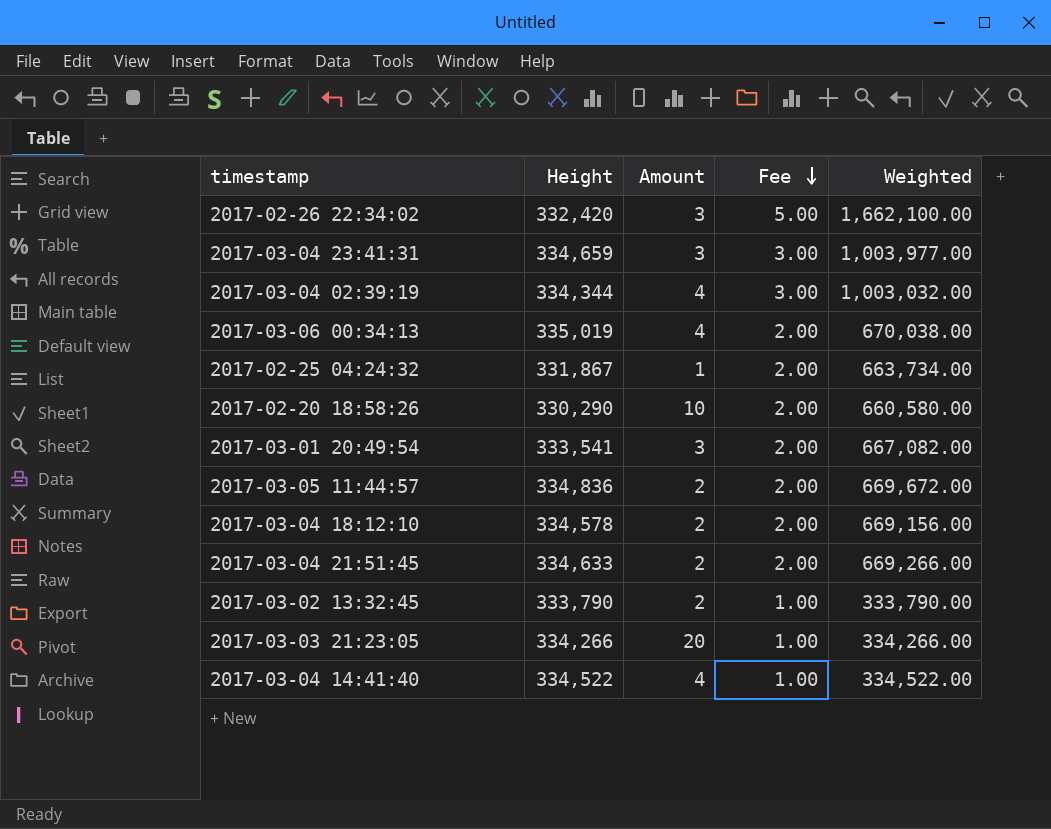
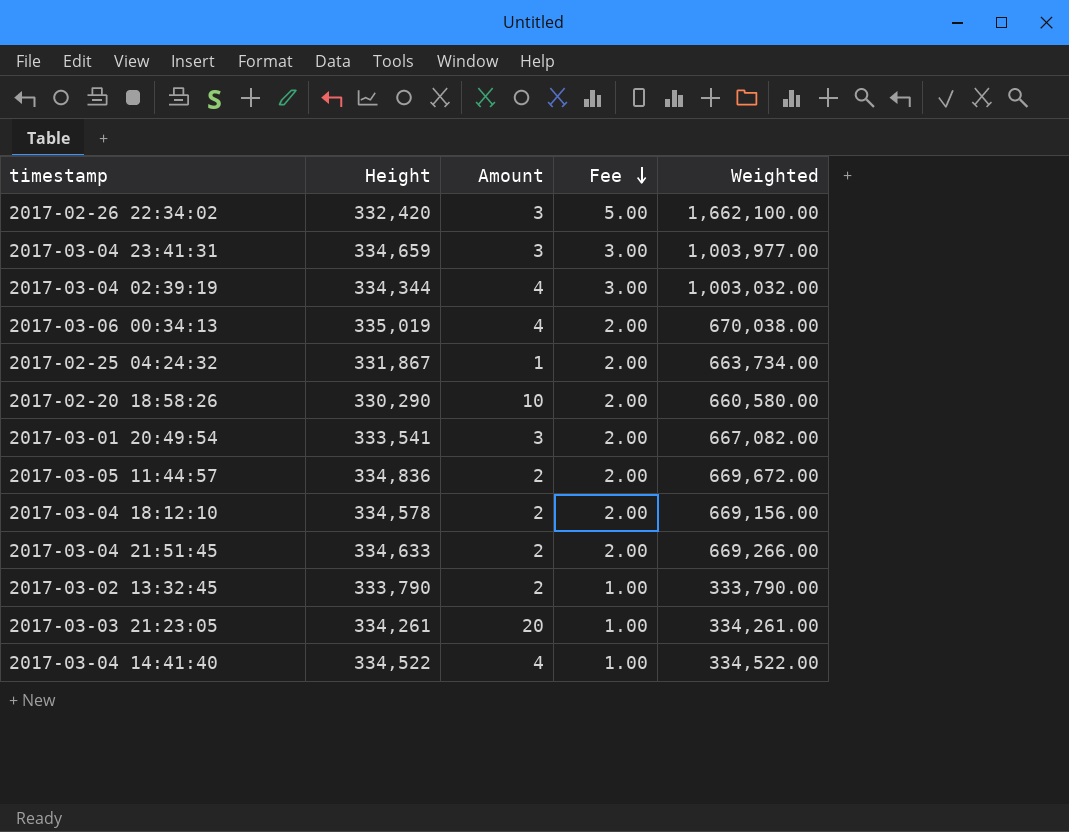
2017-03-03 21:23:05 | Height: 334,266 -> 334,261
2017-03-03 21:23:05 | Weighted: 334,266.00 -> 334,261.00

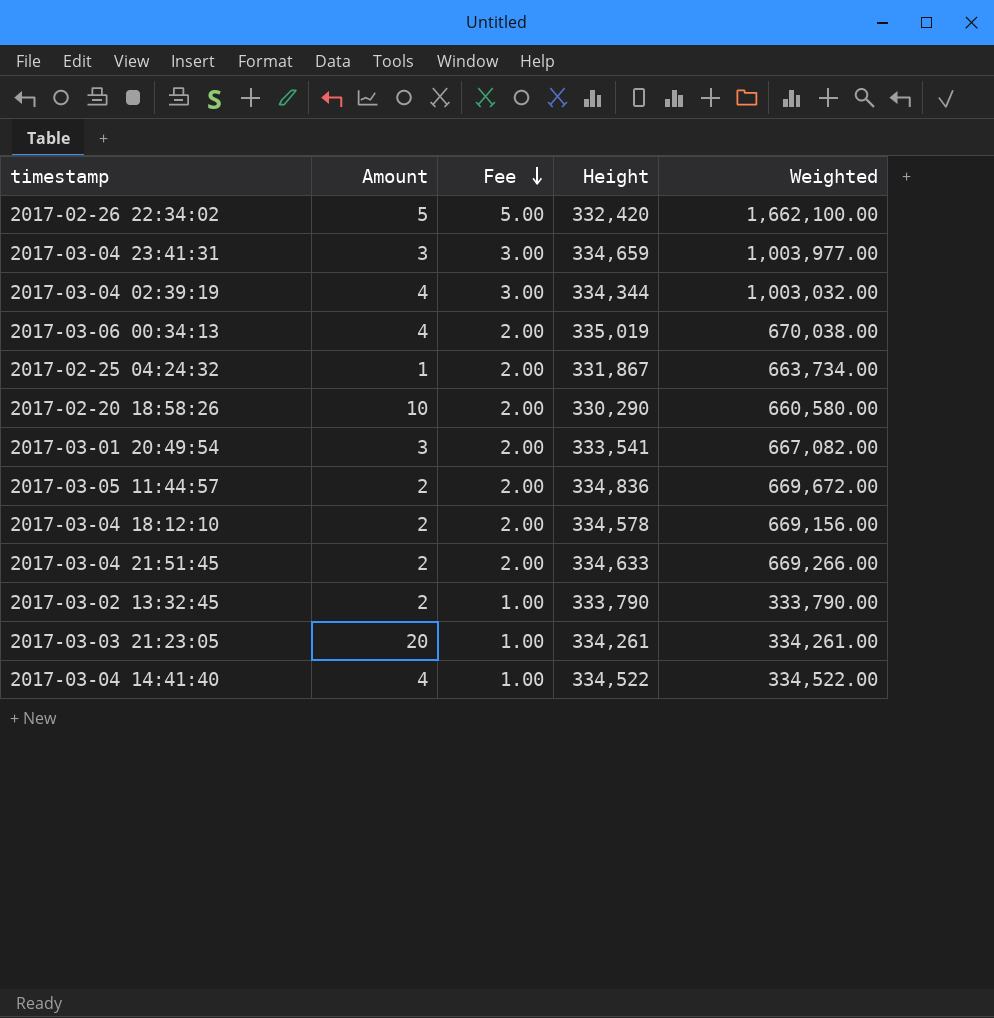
column Height | position: 2 -> 4
2017-02-26 22:34:02 | Amount: 3 -> 5

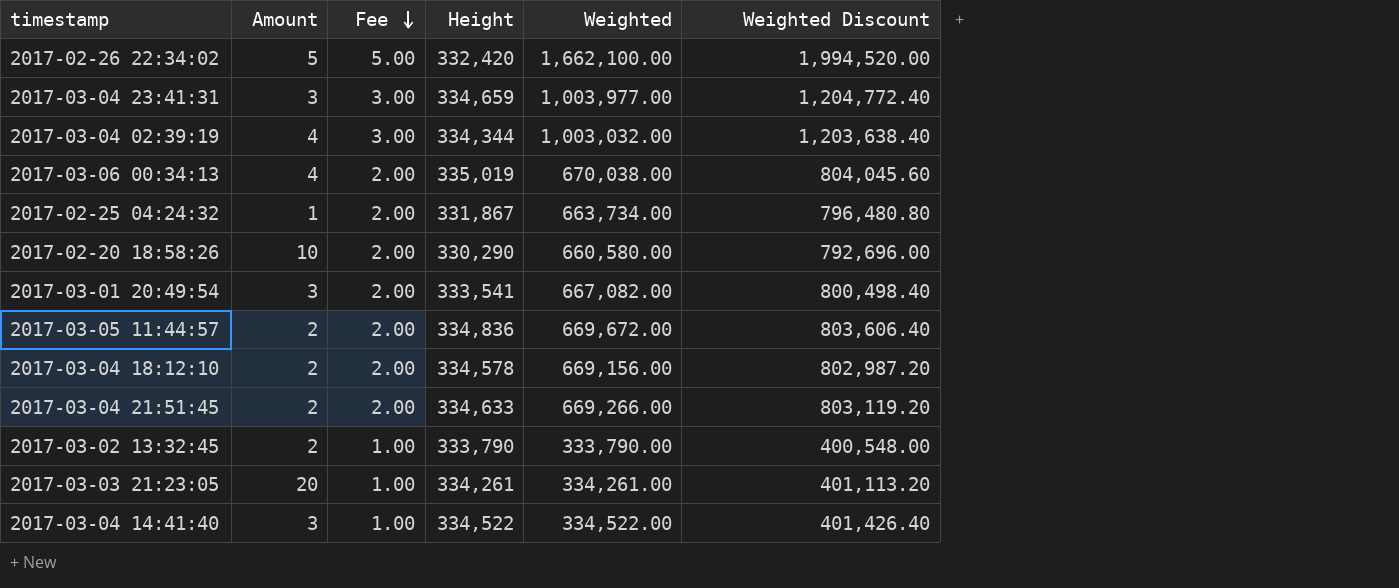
column Weighted Discount | formula: none -> [Weighted] * 1.2
2017-03-04 14:41:40 | Amount: 4 -> 3

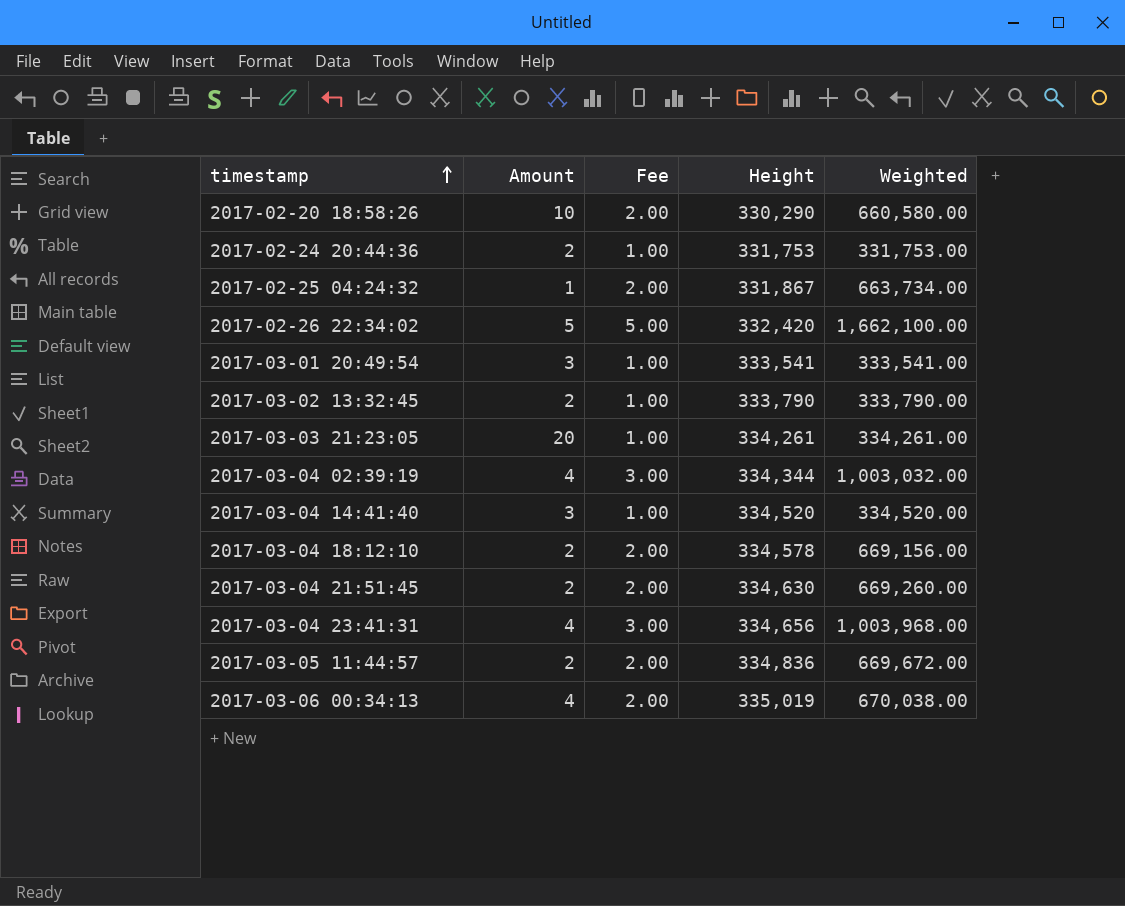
row order: Fee descending -> timestamp ascending
column Weighted Discount | formula: [Weighted] * 1.2 -> none
row 2017-02-24 20:44:36: none -> 2 | 1.00 | 331,753 | 331,753.00
2017-03-01 20:49:54 | Fee: 2.00 -> 1.00
2017-03-01 20:49:54 | Weighted: 667,082.00 -> 333,541.00
2017-03-04 14:41:40 | Height: 334,522 -> 334,520
2017-03-04 14:41:40 | Weighted: 334,522.00 -> 334,520.00
2017-03-04 21:51:45 | Height: 334,633 -> 334,630
2017-03-04 21:51:45 | Weighted: 669,266.00 -> 669,260.00
2017-03-04 23:41:31 | Amount: 3 -> 4
2017-03-04 23:41:31 | Height: 334,659 -> 334,656
2017-03-04 23:41:31 | Weighted: 1,003,977.00 -> 1,003,968.00

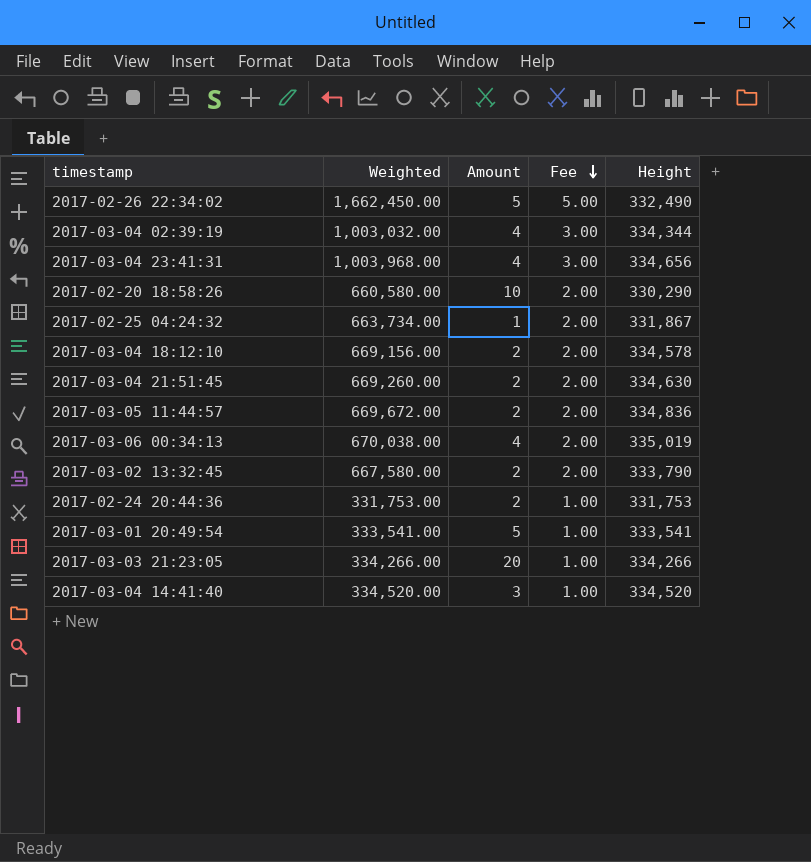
row order: timestamp ascending -> Fee descending
column Weighted | position: 5 -> 2
2017-02-26 22:34:02 | Weighted: 1,662,100.00 -> 1,662,450.00
2017-02-26 22:34:02 | Height: 332,420 -> 332,490
2017-03-02 13:32:45 | Weighted: 333,790.00 -> 667,580.00
2017-03-02 13:32:45 | Fee: 1.00 -> 2.00
2017-03-01 20:49:54 | Amount: 3 -> 5
2017-03-03 21:23:05 | Weighted: 334,261.00 -> 334,266.00
2017-03-03 21:23:05 | Height: 334,261 -> 334,266

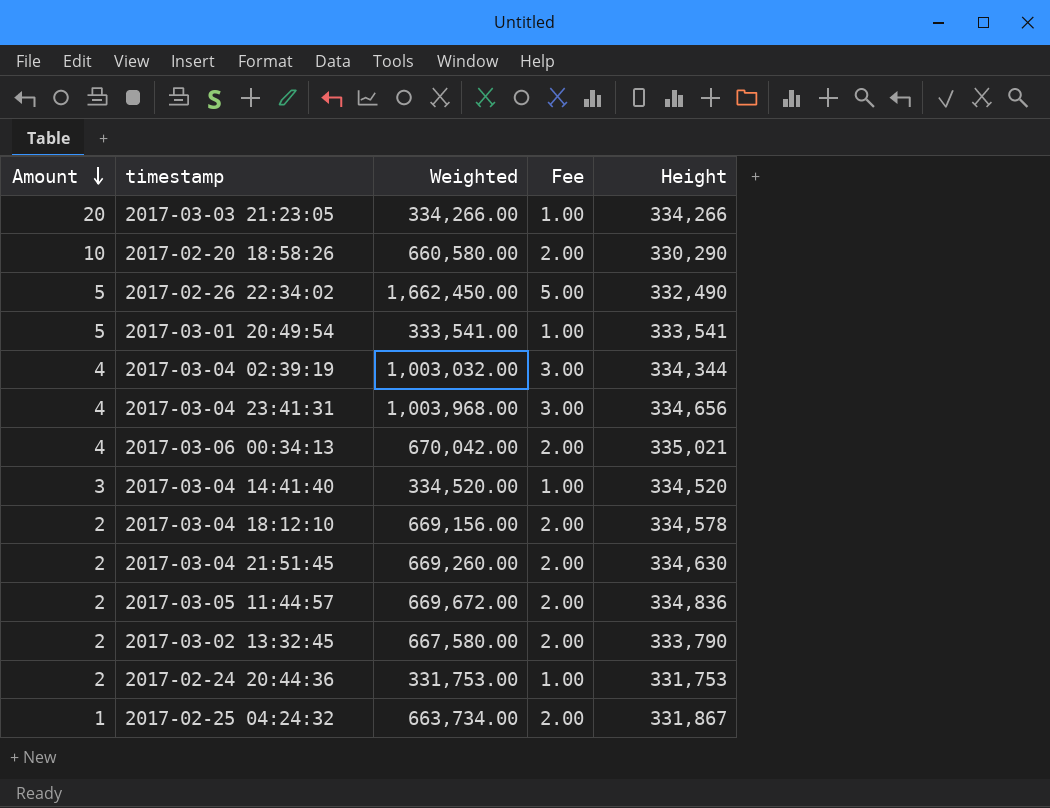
row order: Fee descending -> Amount descending
column Amount | position: 3 -> 1
2017-03-06 00:34:13 | Weighted: 670,038.00 -> 670,042.00
2017-03-06 00:34:13 | Height: 335,019 -> 335,021

